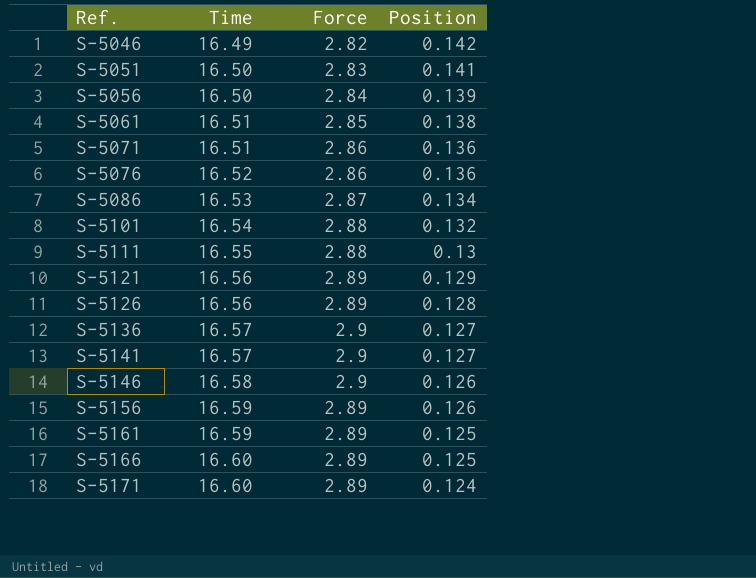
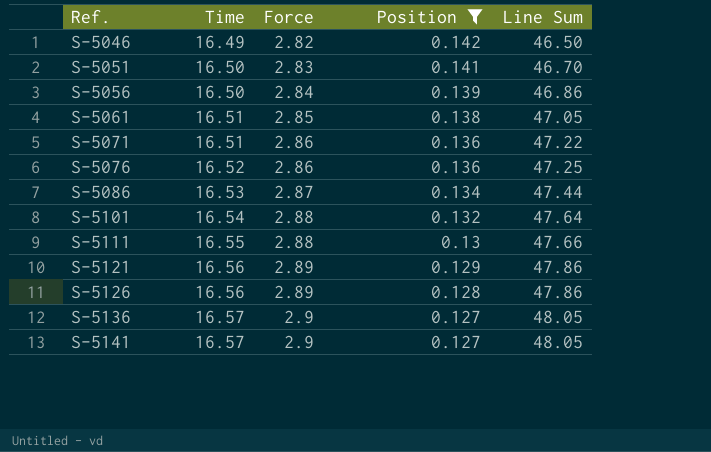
filter: none -> Position >= 0.127
column Line Sum | formula: none -> [Time] * [Force]

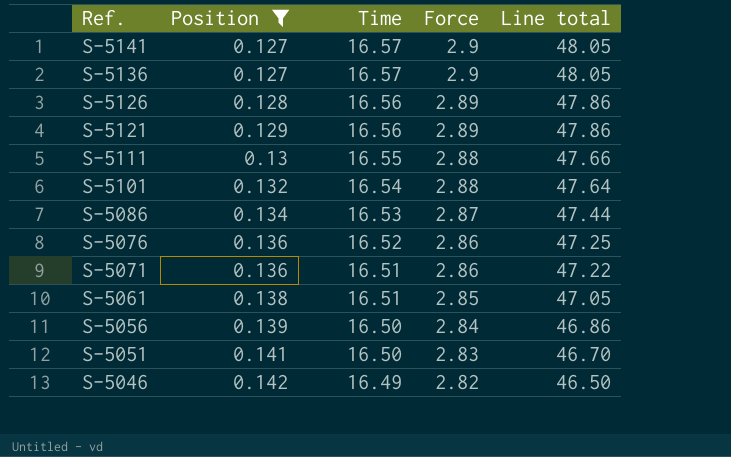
row order: Ref. ascending -> Ref. descending
column Position | position: 4 -> 2
column name: Line Sum -> Line total

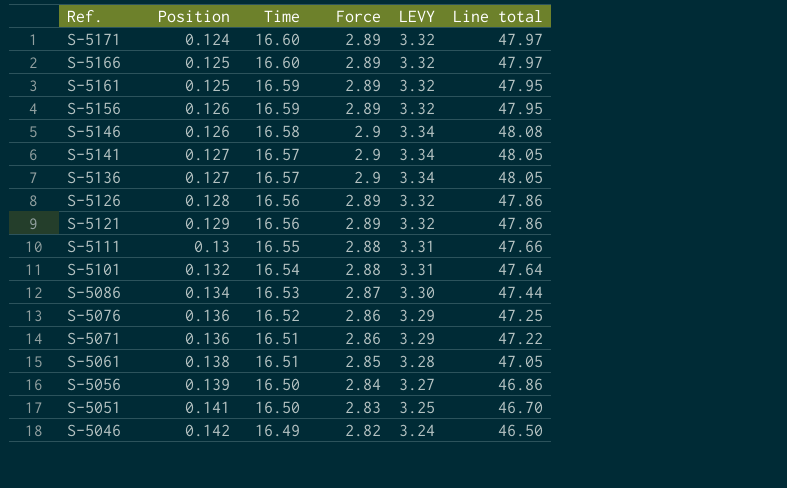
filter: Position >= 0.127 -> none
column LEVY | formula: none -> [Force] * 1.15

